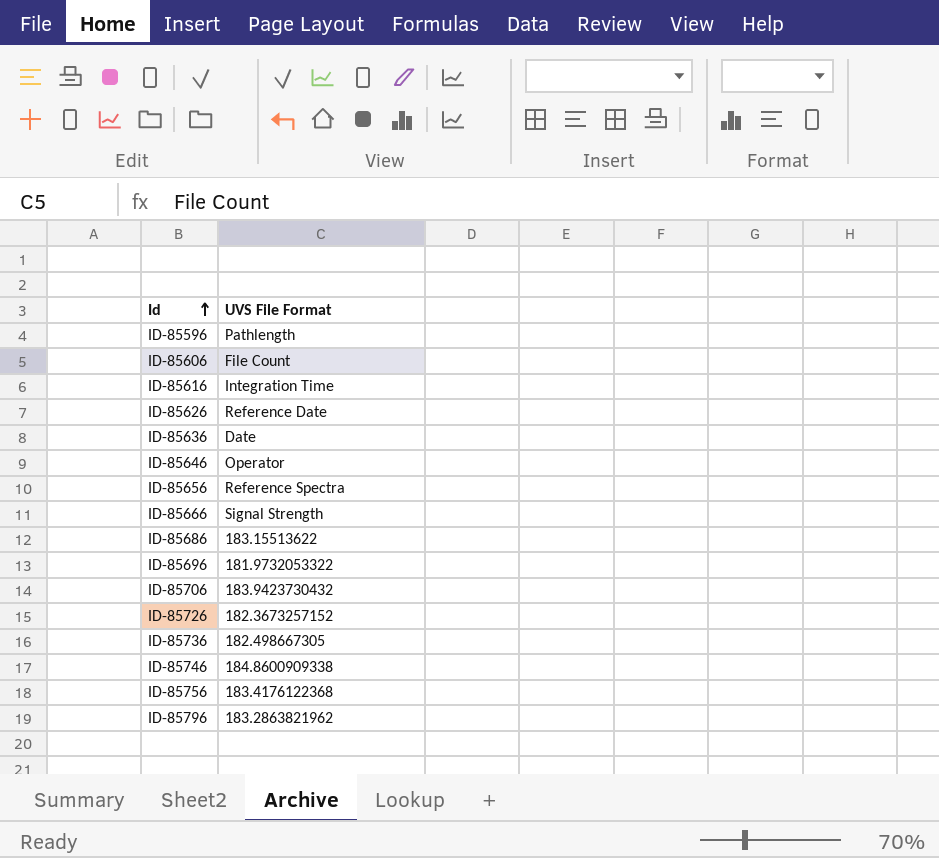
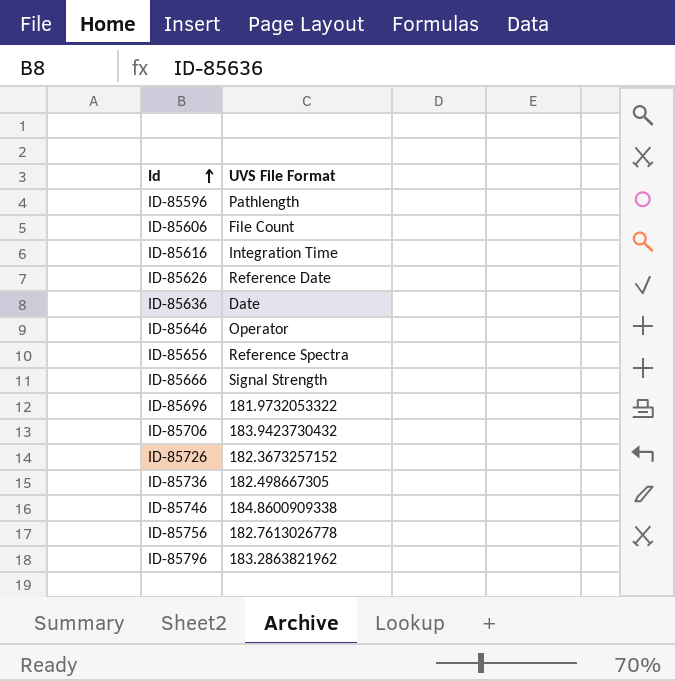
row ID-85686: 183.15513622 -> none
ID-85756 | UVS File Format: 183.4176122368 -> 182.7613026778

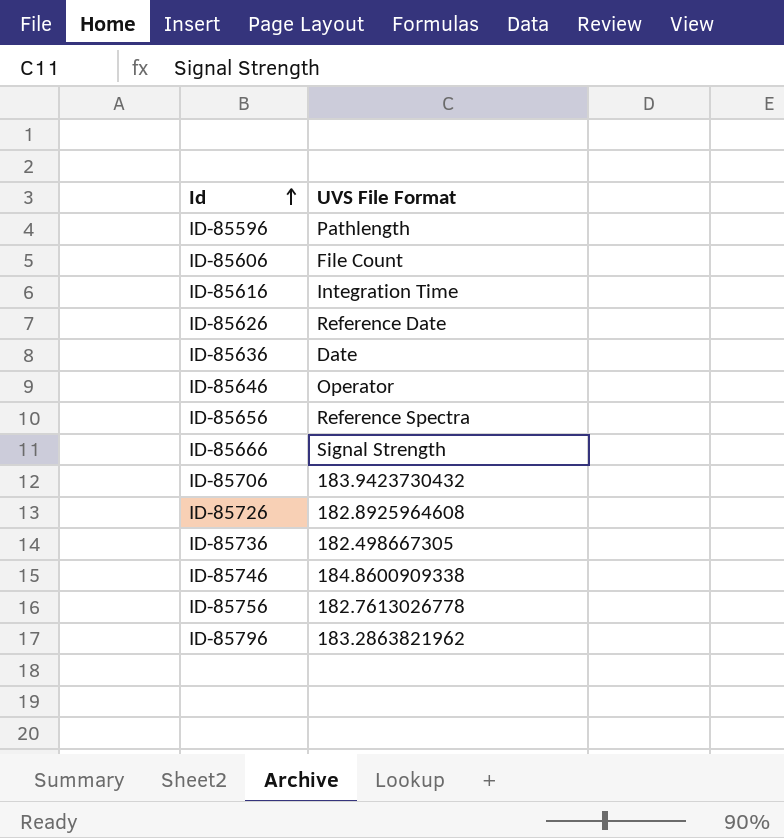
row ID-85696: 181.9732053322 -> none
ID-85726 | UVS File Format: 182.3673257152 -> 182.8925964608

